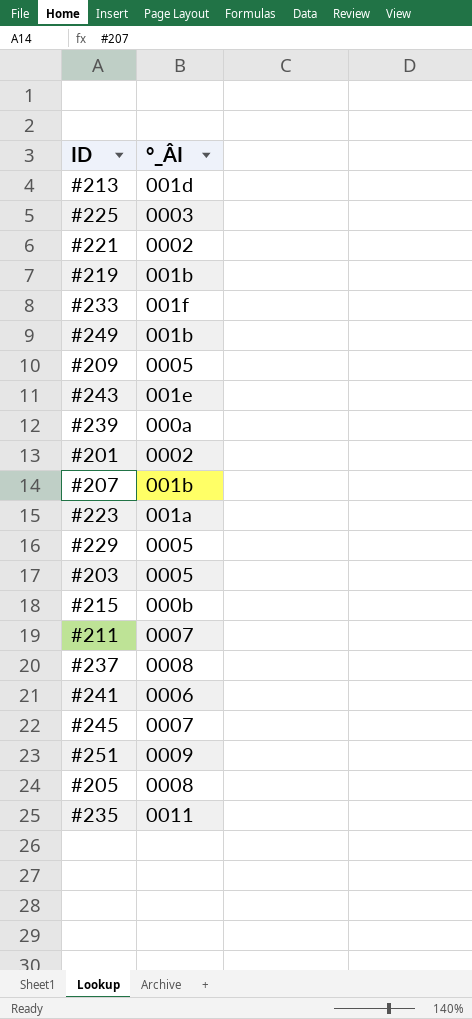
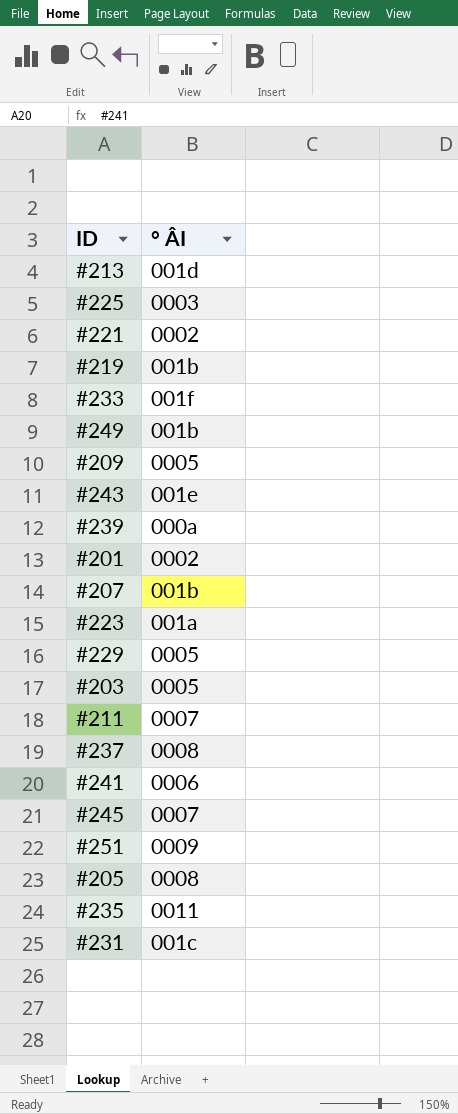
column name: °_ÂI -> ° ÂI
row #215: 000b -> none
row #231: none -> 001c

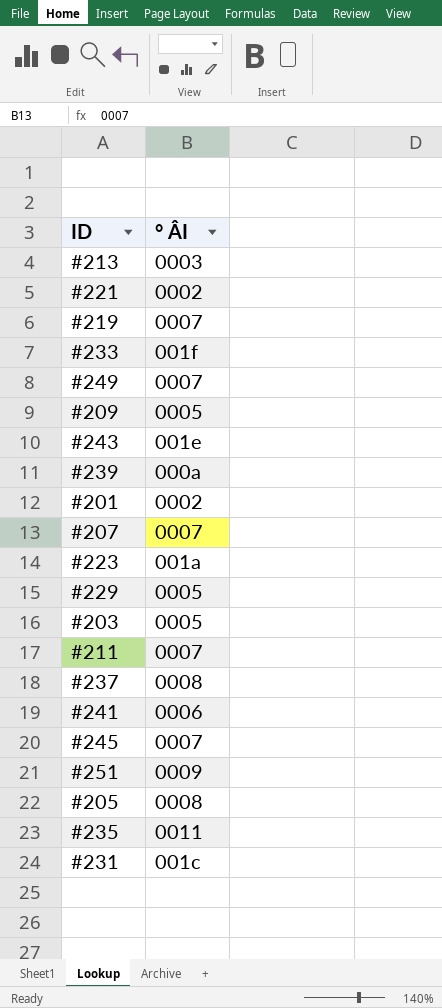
row #225: 0003 -> none
#213 | ° ÂI: 001d -> 0003
#219 | ° ÂI: 001b -> 0007
#249 | ° ÂI: 001b -> 0007
#207 | ° ÂI: 001b -> 0007

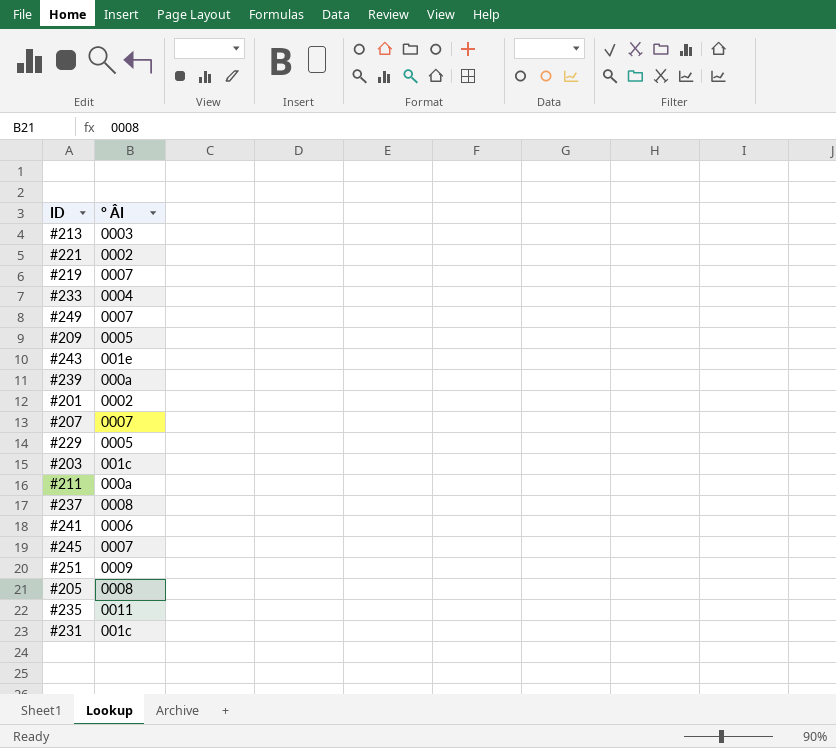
row #223: 001a -> none
#233 | ° ÂI: 001f -> 0004
#203 | ° ÂI: 0005 -> 001c
#211 | ° ÂI: 0007 -> 000a

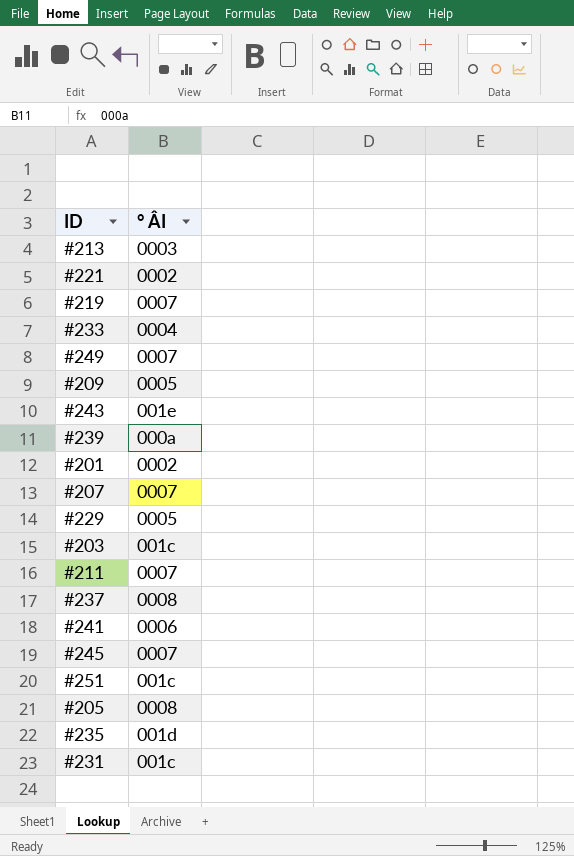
#211 | ° ÂI: 000a -> 0007
#251 | ° ÂI: 0009 -> 001c
#235 | ° ÂI: 0011 -> 001d

